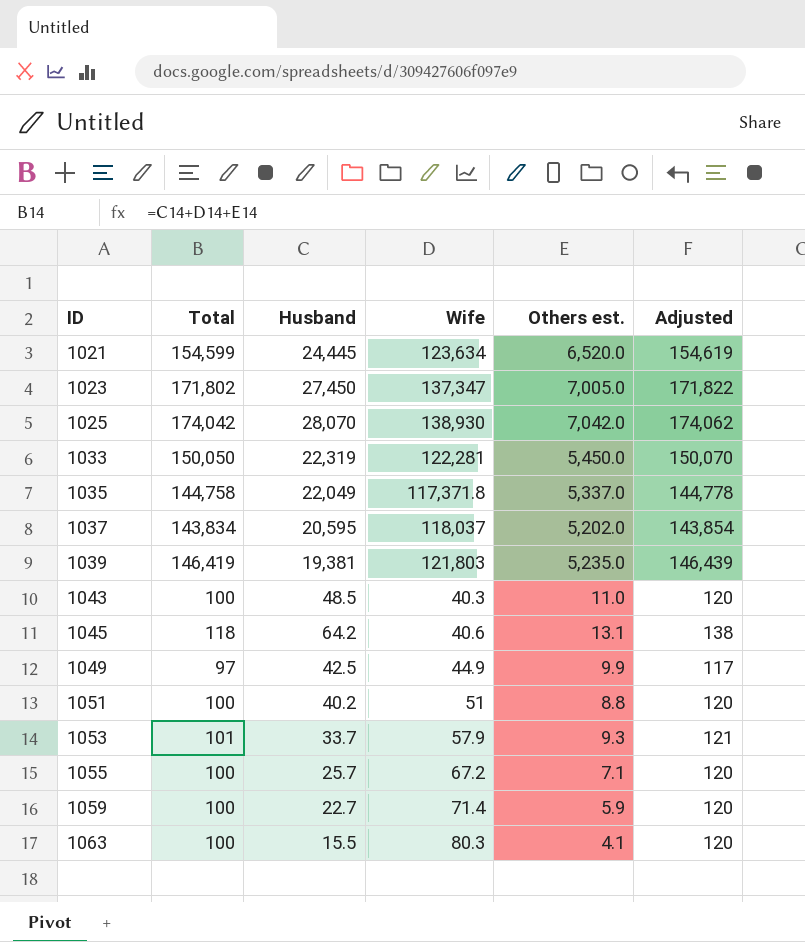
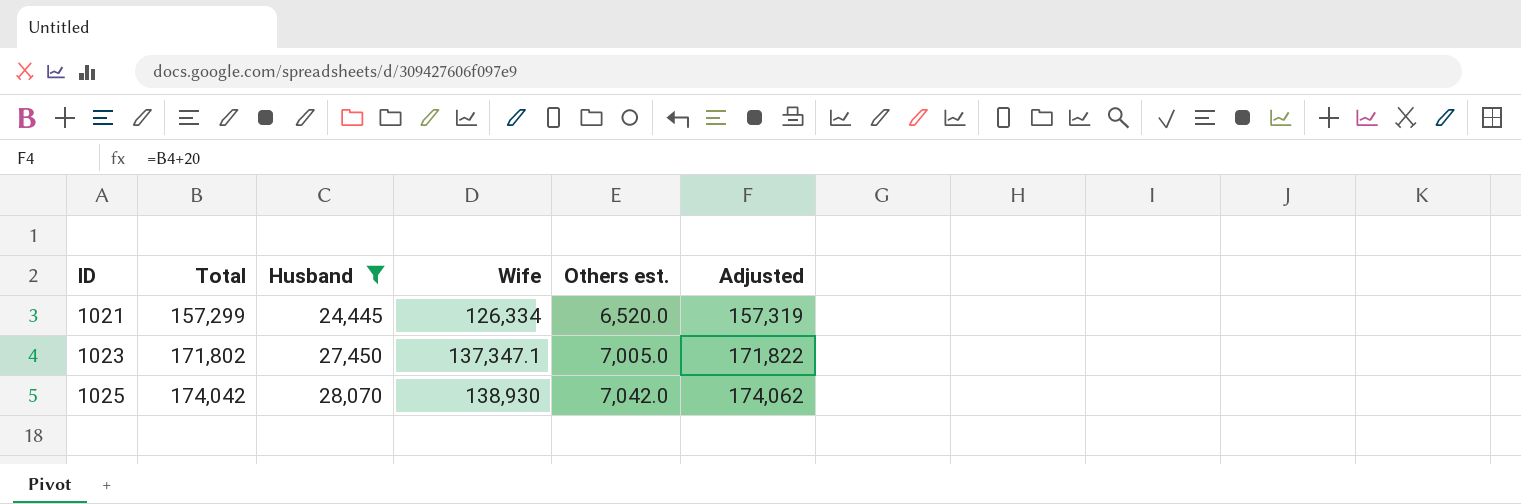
filter: none -> Husband >= 24,445
1021 | Total: 154,599 -> 157,299
1021 | Wife: 123,634 -> 126,334
1021 | Adjusted: 154,619 -> 157,319
1023 | Wife: 137,347 -> 137,347.1

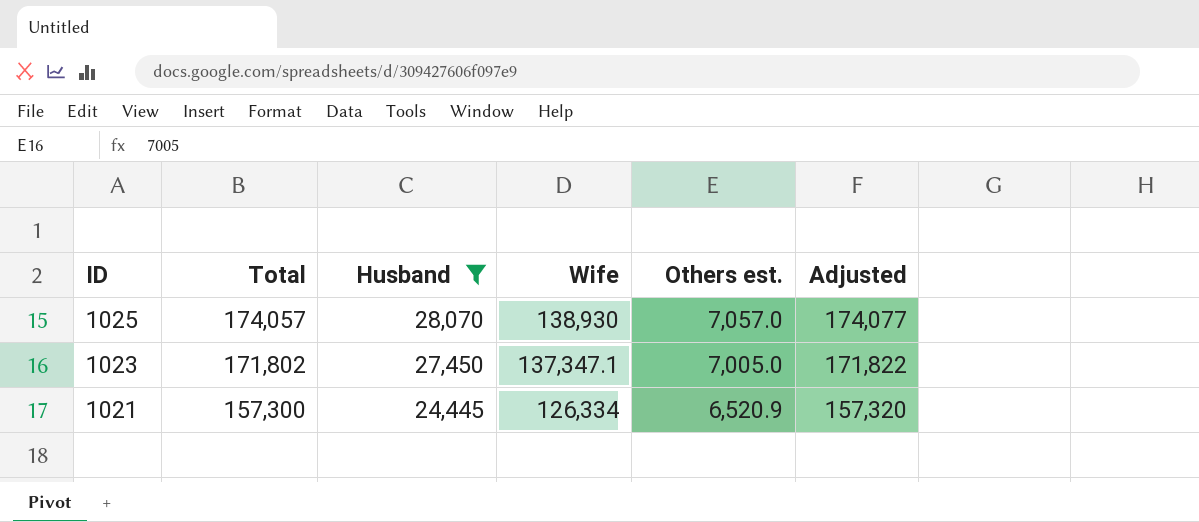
row order: ID ascending -> ID descending
1025 | Total: 174,042 -> 174,057
1025 | Others est.: 7,042.0 -> 7,057.0
1025 | Adjusted: 174,062 -> 174,077
1021 | Total: 157,299 -> 157,300
1021 | Others est.: 6,520.0 -> 6,520.9
1021 | Adjusted: 157,319 -> 157,320

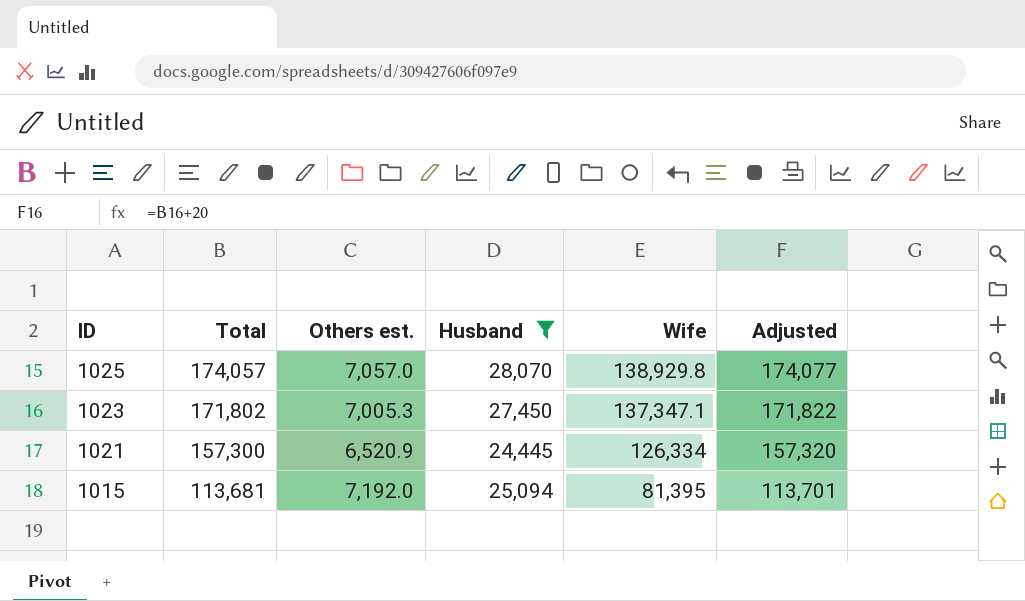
column Others est. | position: 5 -> 3
1025 | Wife: 138,930 -> 138,929.8
1023 | Others est.: 7,005.0 -> 7,005.3
row 1015: none -> 113,681 | 7,192.0 | 25,094 | 81,395 | 113,701

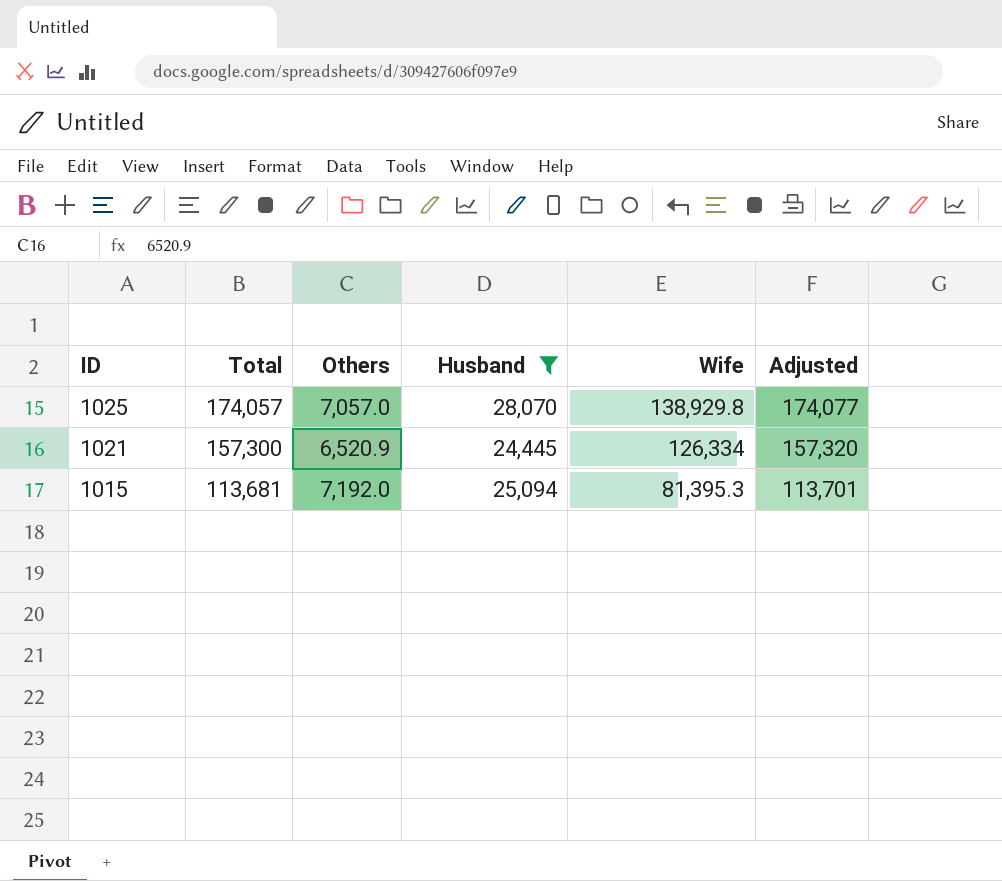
column name: Others est. -> Others
row 1023: 171,802 | 7,005.3 | 27,450 | 137,347.1 | 171,822 -> none
1015 | Wife: 81,395 -> 81,395.3

